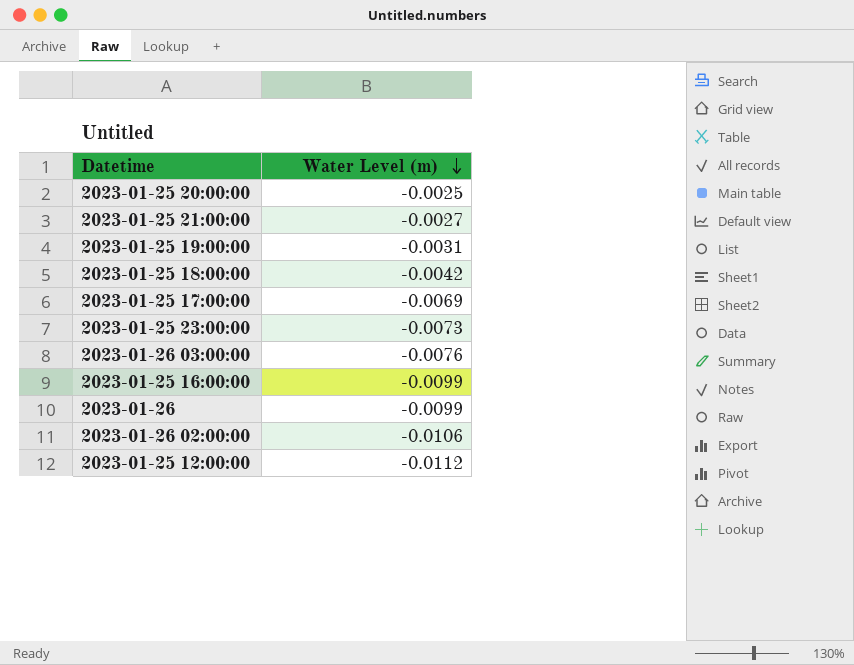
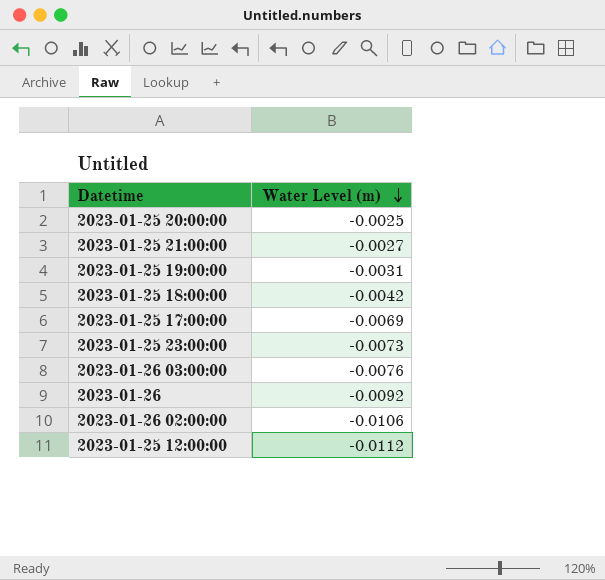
row 2023-01-25 16:00:00: -0.0099 -> none
2023-01-26 | Water Level (m): -0.0099 -> -0.0092

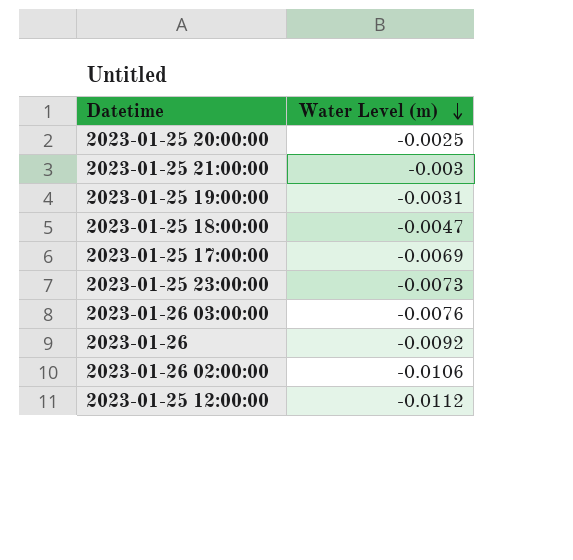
2023-01-25 21:00:00 | Water Level (m): -0.0027 -> -0.003
2023-01-25 18:00:00 | Water Level (m): -0.0042 -> -0.0047

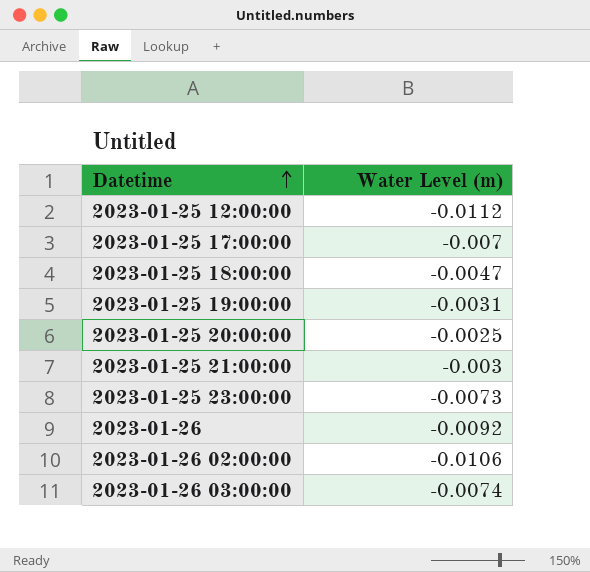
row order: Water Level (m) descending -> Datetime ascending
2023-01-25 17:00:00 | Water Level (m): -0.0069 -> -0.007
2023-01-26 03:00:00 | Water Level (m): -0.0076 -> -0.0074

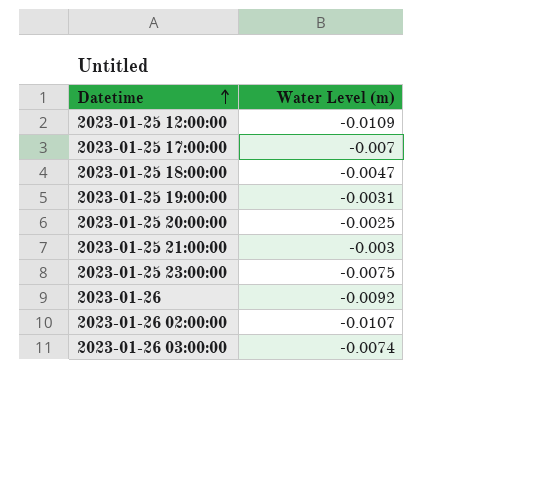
2023-01-25 12:00:00 | Water Level (m): -0.0112 -> -0.0109
2023-01-25 23:00:00 | Water Level (m): -0.0073 -> -0.0075
2023-01-26 02:00:00 | Water Level (m): -0.0106 -> -0.0107

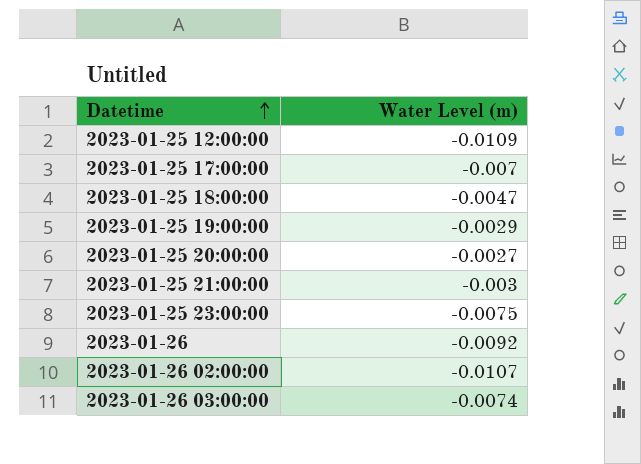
2023-01-25 19:00:00 | Water Level (m): -0.0031 -> -0.0029
2023-01-25 20:00:00 | Water Level (m): -0.0025 -> -0.0027

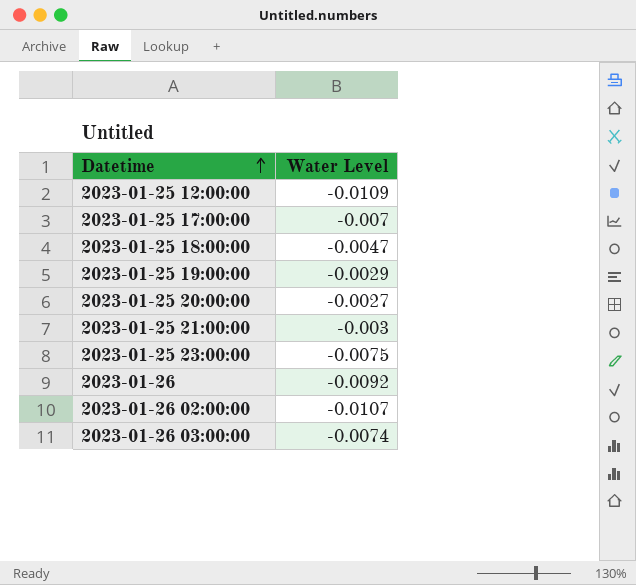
column name: Water Level (m) -> Water Level

